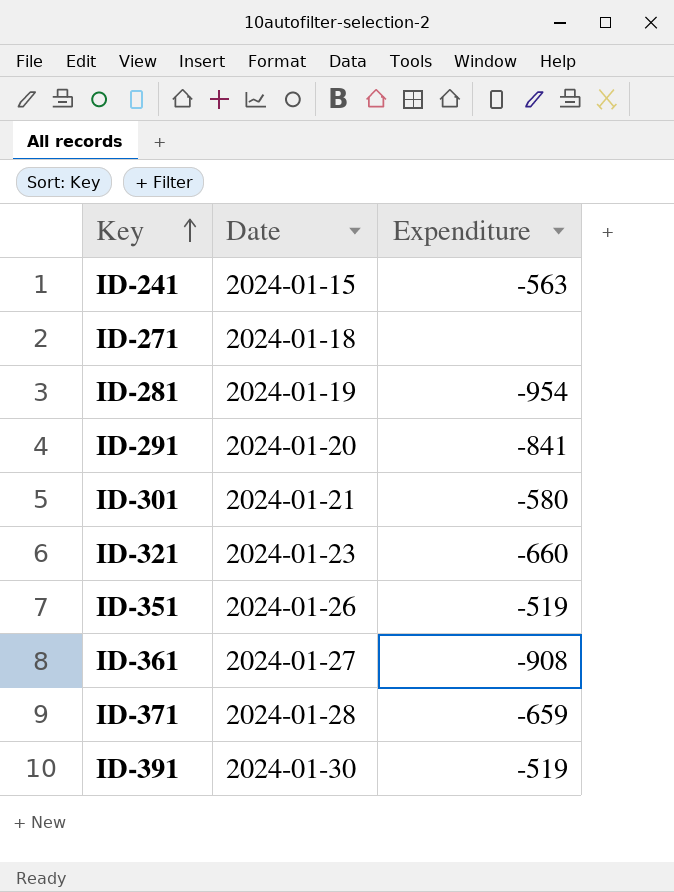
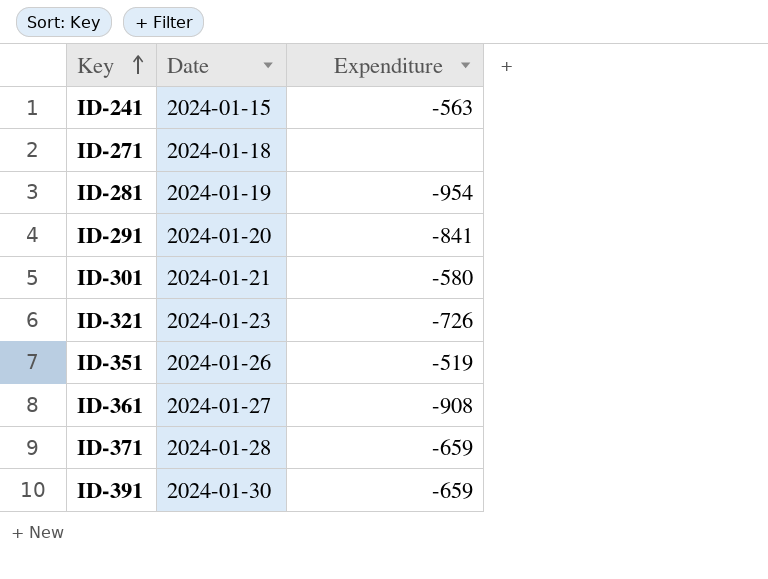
ID-321 | Expenditure: -660 -> -726
ID-391 | Expenditure: -519 -> -659

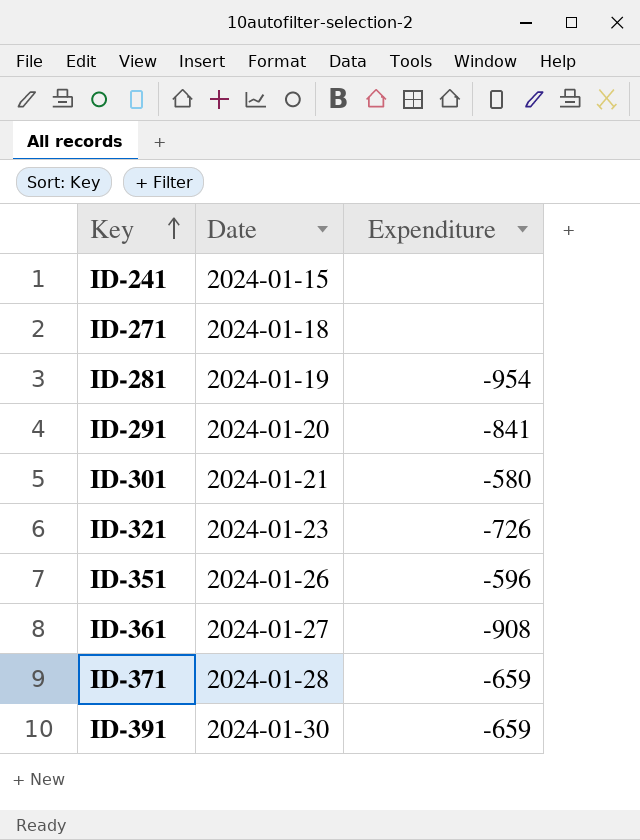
ID-241 | Expenditure: -563 -> none
ID-351 | Expenditure: -519 -> -596

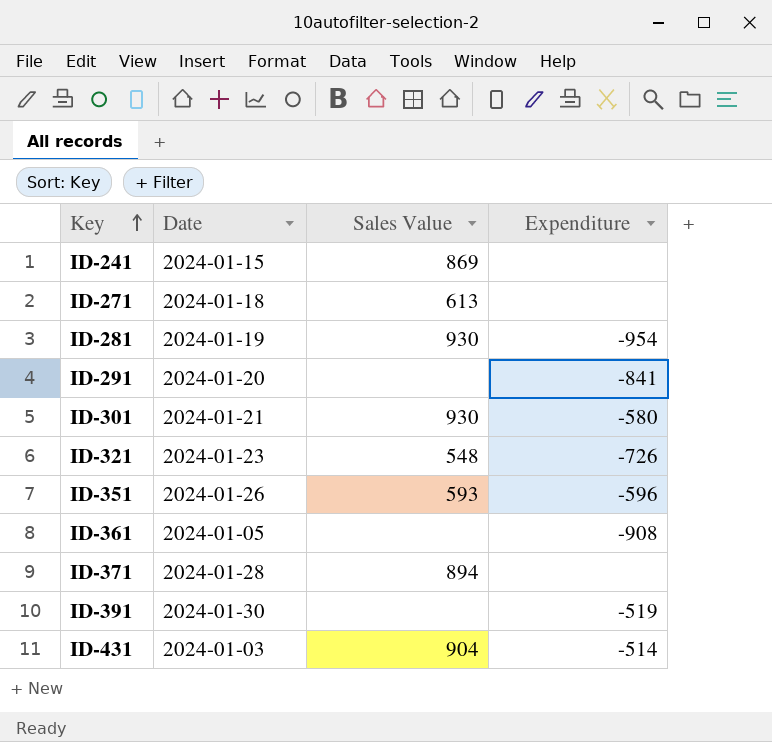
column Sales Value | position: none -> 3
ID-361 | Date: 2024-01-27 -> 2024-01-05
ID-371 | Expenditure: -659 -> none
ID-391 | Expenditure: -659 -> -519
row ID-431: none -> 2024-01-03 | 904 | -514

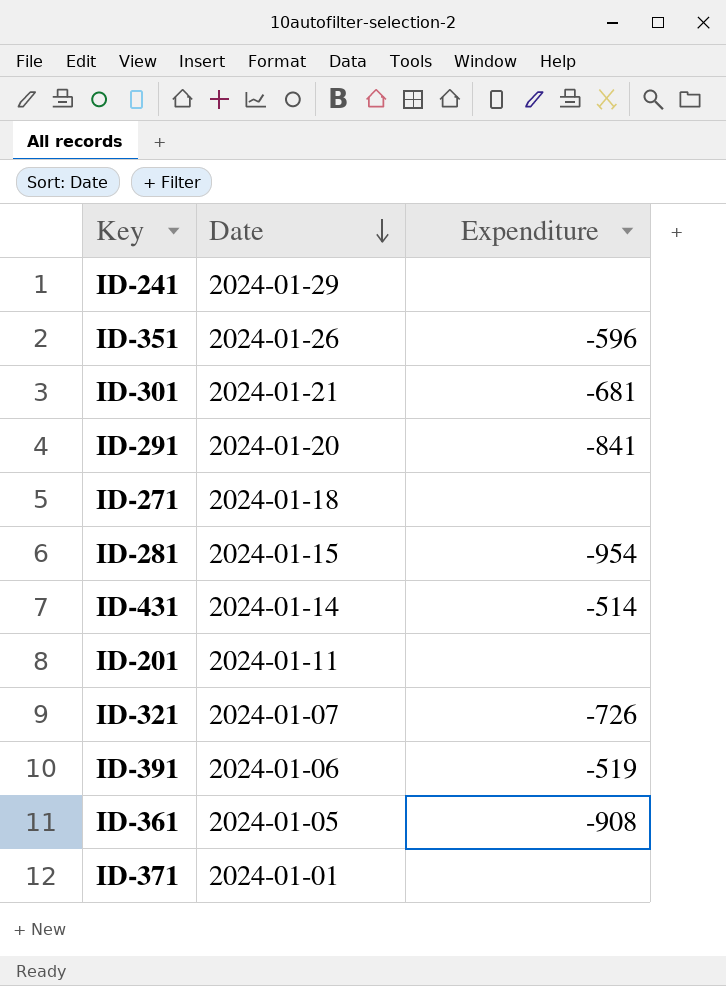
row order: Key ascending -> Date descending
column Sales Value | position: 3 -> none
ID-241 | Date: 2024-01-15 -> 2024-01-29
ID-301 | Expenditure: -580 -> -681
ID-281 | Date: 2024-01-19 -> 2024-01-15
ID-431 | Date: 2024-01-03 -> 2024-01-14
row ID-201: none -> 2024-01-11 | none
ID-321 | Date: 2024-01-23 -> 2024-01-07
ID-391 | Date: 2024-01-30 -> 2024-01-06
ID-371 | Date: 2024-01-28 -> 2024-01-01

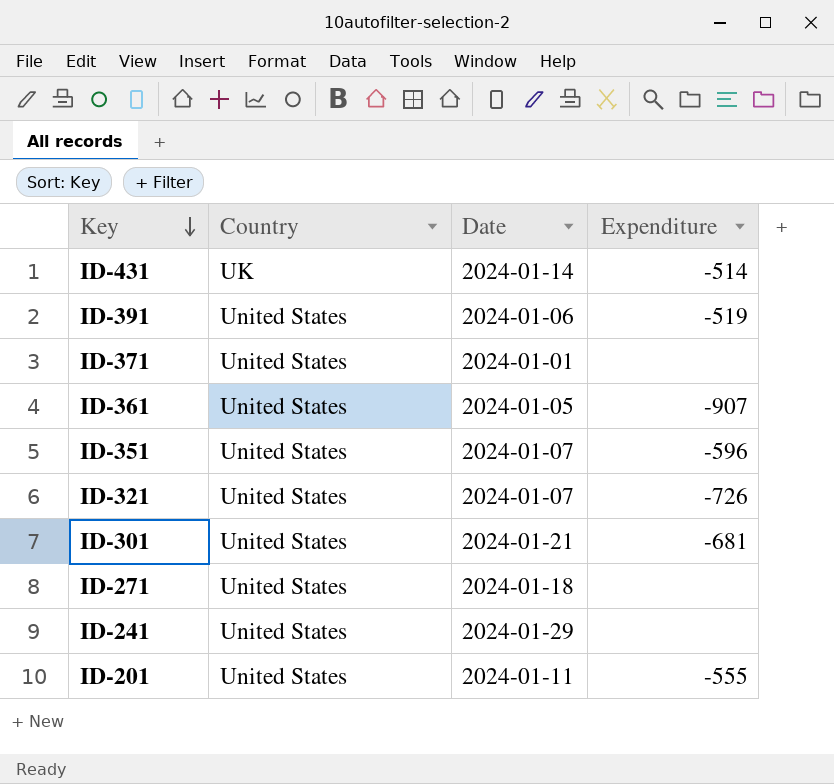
row order: Date descending -> Key descending
column Country | position: none -> 2
row ID-291: 2024-01-20 | -841 -> none
row ID-281: 2024-01-15 | -954 -> none
ID-361 | Expenditure: -908 -> -907
ID-351 | Date: 2024-01-26 -> 2024-01-07
ID-201 | Expenditure: none -> -555

